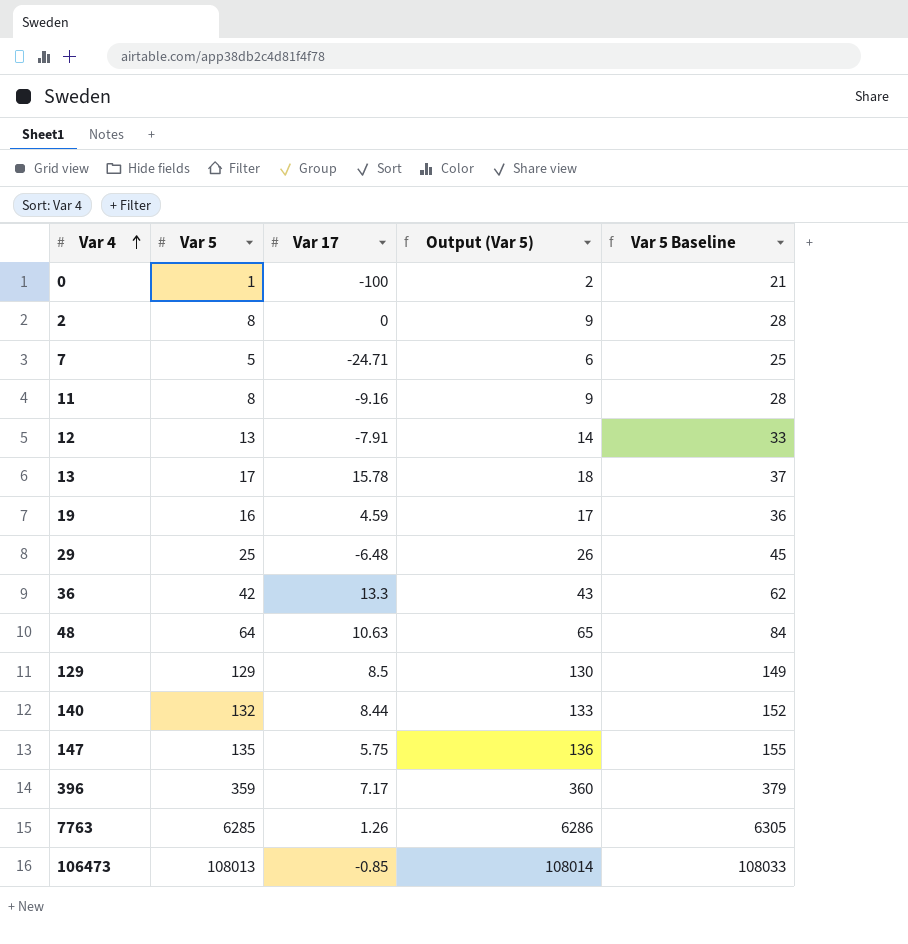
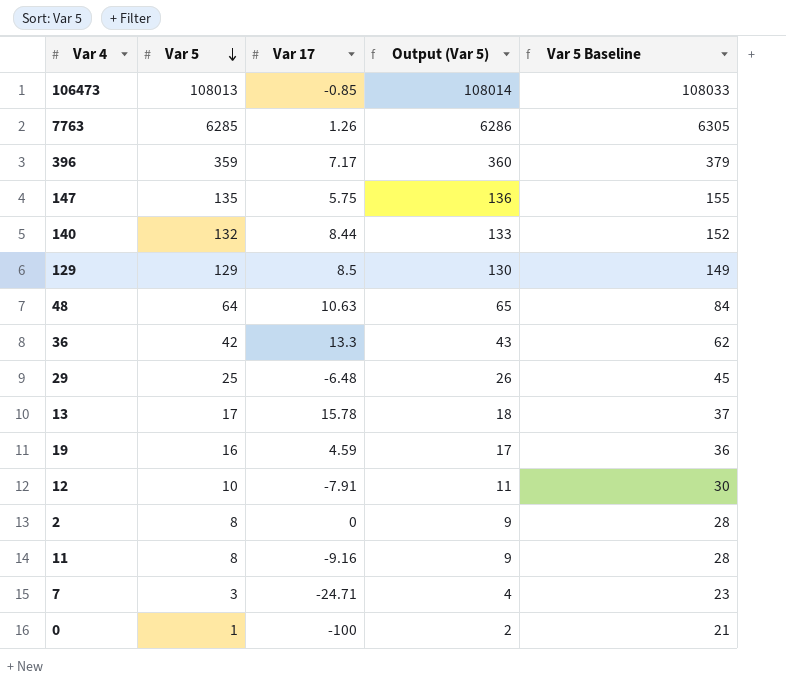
row order: Var 4 ascending -> Var 5 descending
12 | Var 5: 13 -> 10
12 | Output (Var 5): 14 -> 11
12 | Var 5 Baseline: 33 -> 30
7 | Var 5: 5 -> 3
7 | Output (Var 5): 6 -> 4
7 | Var 5 Baseline: 25 -> 23

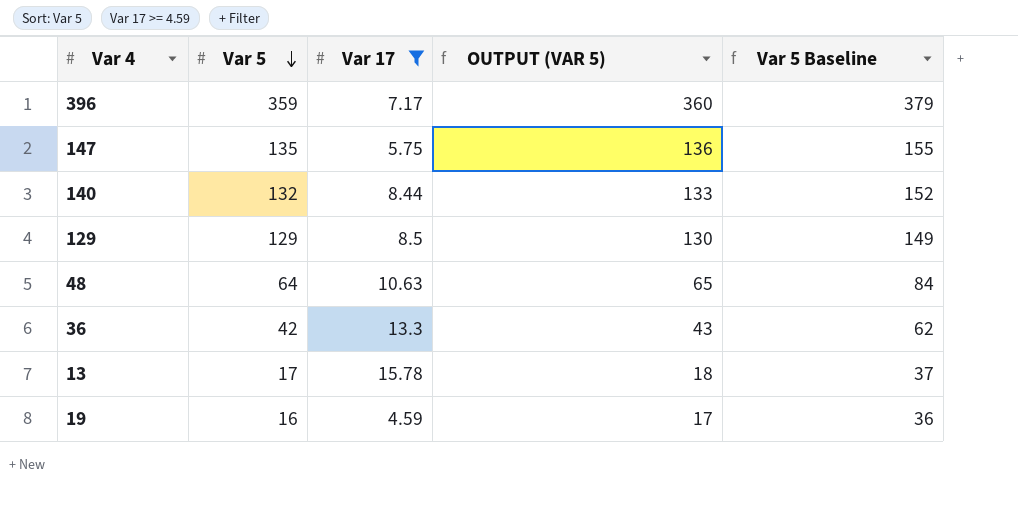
filter: none -> Var 17 >= 4.59
column name: Output (Var 5) -> OUTPUT (VAR 5)

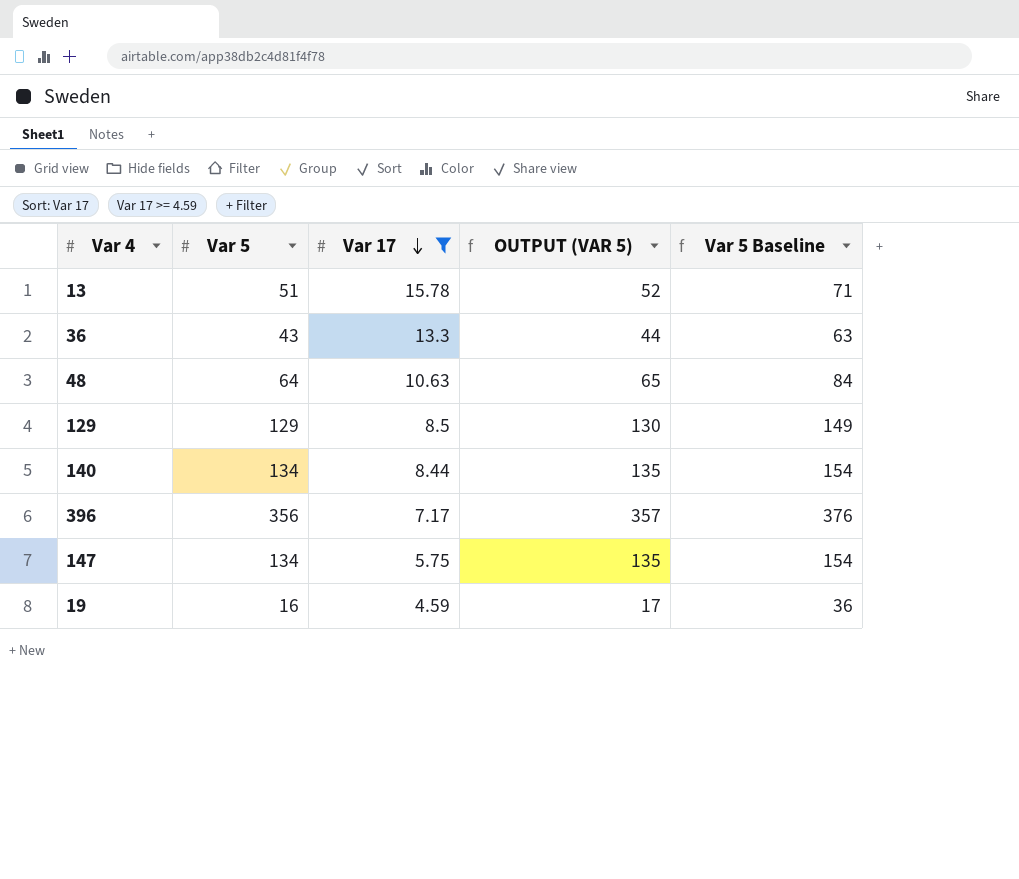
row order: Var 5 descending -> Var 17 descending
13 | Var 5: 17 -> 51
13 | OUTPUT (VAR 5): 18 -> 52
13 | Var 5 Baseline: 37 -> 71
36 | Var 5: 42 -> 43
36 | OUTPUT (VAR 5): 43 -> 44
36 | Var 5 Baseline: 62 -> 63
140 | Var 5: 132 -> 134
140 | OUTPUT (VAR 5): 133 -> 135
140 | Var 5 Baseline: 152 -> 154
396 | Var 5: 359 -> 356
396 | OUTPUT (VAR 5): 360 -> 357
396 | Var 5 Baseline: 379 -> 376
147 | Var 5: 135 -> 134
147 | OUTPUT (VAR 5): 136 -> 135
147 | Var 5 Baseline: 155 -> 154

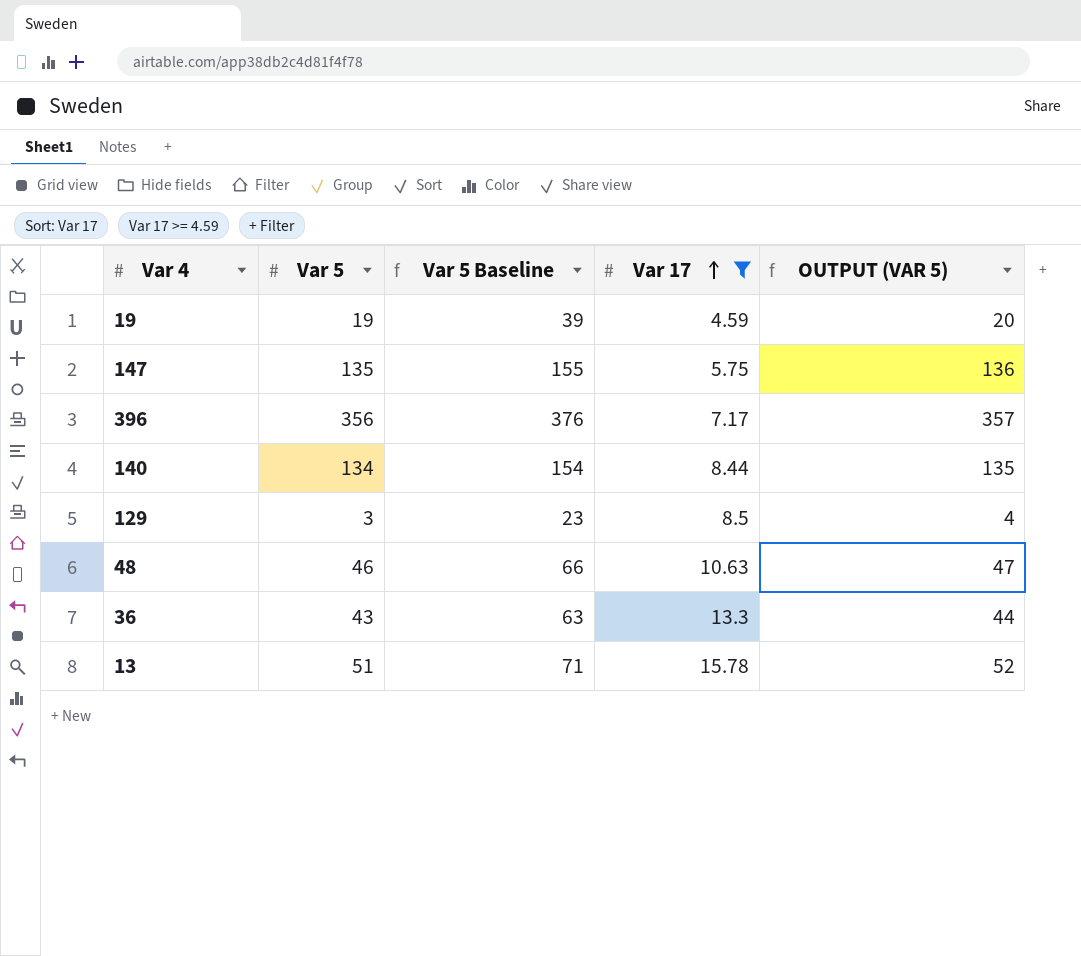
row order: Var 17 descending -> Var 17 ascending
column Var 5 Baseline | position: 5 -> 3
19 | Var 5: 16 -> 19
19 | Var 5 Baseline: 36 -> 39
19 | OUTPUT (VAR 5): 17 -> 20
147 | Var 5: 134 -> 135
147 | Var 5 Baseline: 154 -> 155
147 | OUTPUT (VAR 5): 135 -> 136
129 | Var 5: 129 -> 3
129 | Var 5 Baseline: 149 -> 23
129 | OUTPUT (VAR 5): 130 -> 4
48 | Var 5: 64 -> 46
48 | Var 5 Baseline: 84 -> 66
48 | OUTPUT (VAR 5): 65 -> 47

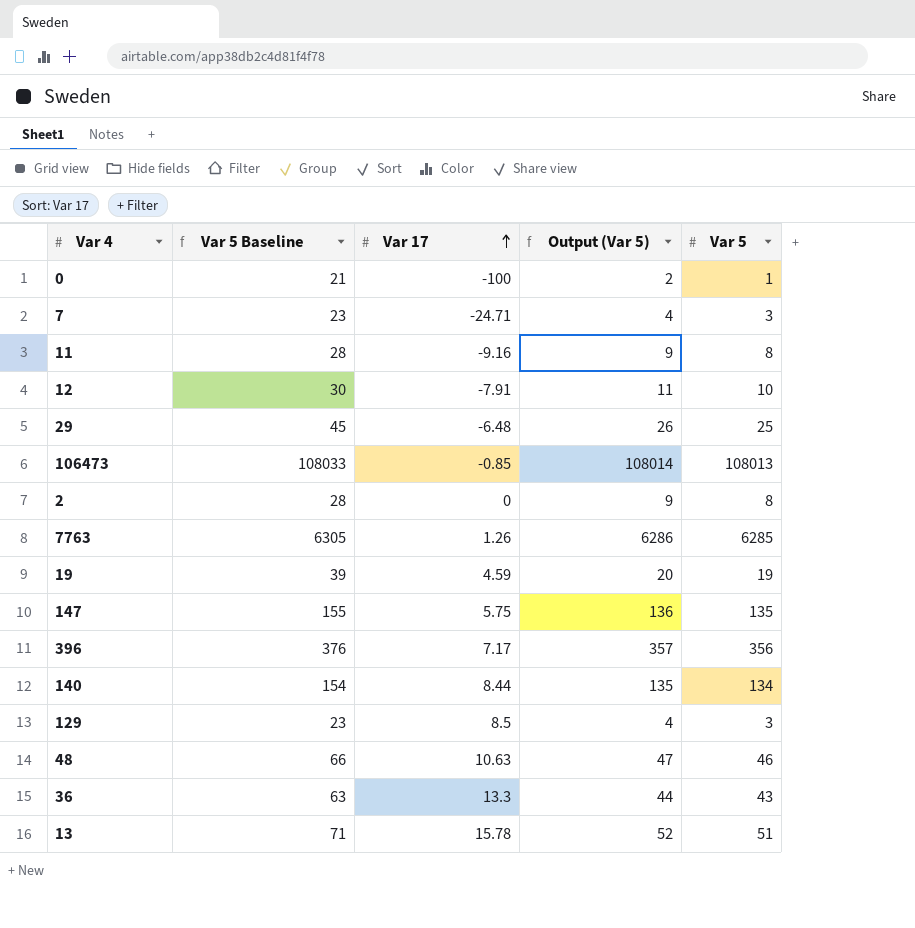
filter: Var 17 >= 4.59 -> none
column name: OUTPUT (VAR 5) -> Output (Var 5)
column Var 5 | position: 2 -> 5

